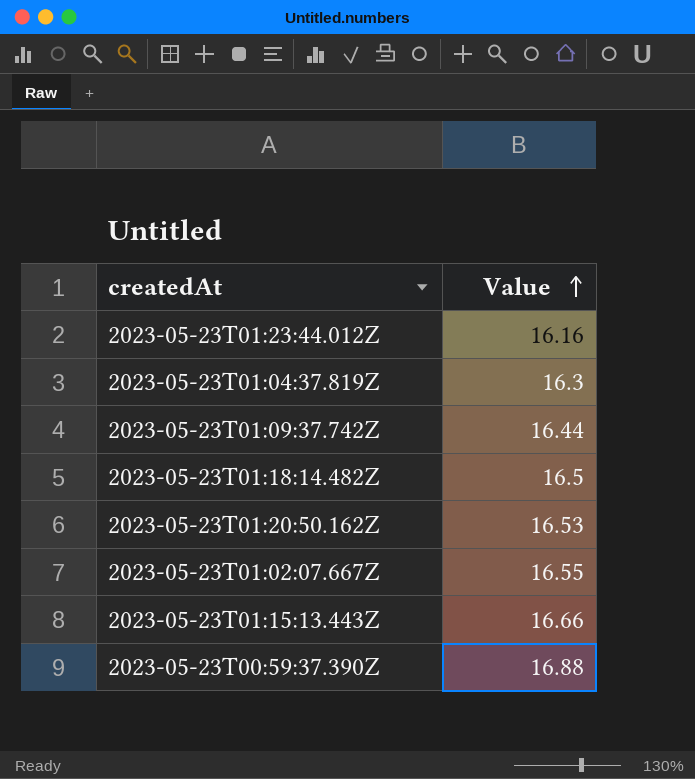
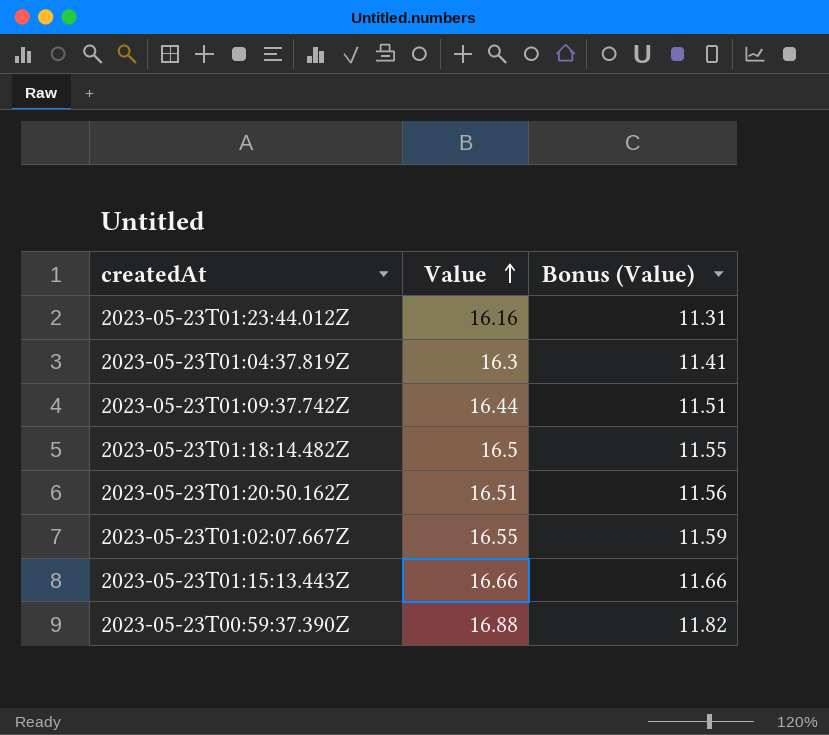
column Bonus (Value) | formula: none -> [Value] * 0.7
2023-05-23T01:20:50.162Z | Value: 16.53 -> 16.51

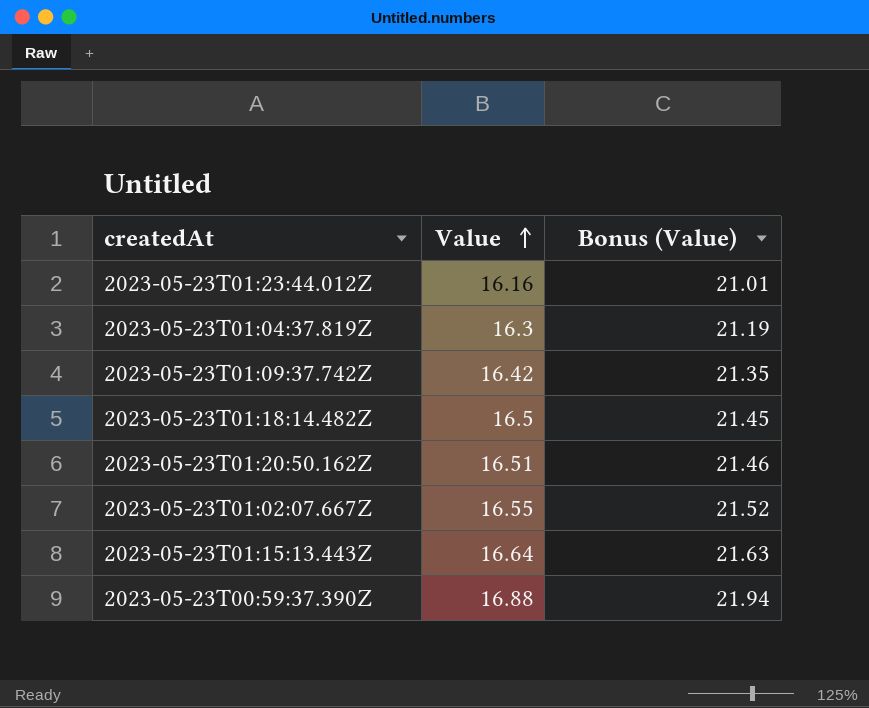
column Bonus (Value) | formula: [Value] * 0.7 -> [Value] * 1.3
2023-05-23T01:09:37.742Z | Value: 16.44 -> 16.42
2023-05-23T01:15:13.443Z | Value: 16.66 -> 16.64

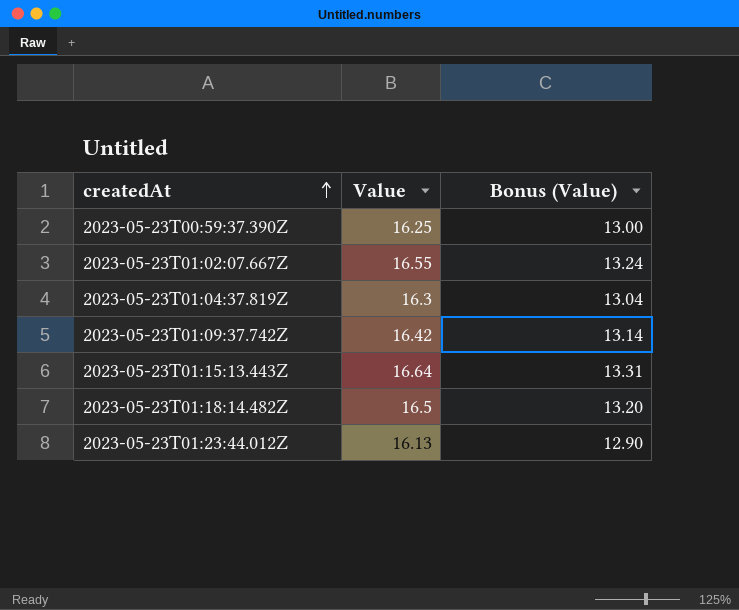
row order: Value ascending -> createdAt ascending
column Bonus (Value) | formula: [Value] * 1.3 -> [Value] * 0.8
row 2023-05-23T01:20:50.162Z: 16.51 | 21.46 -> none
2023-05-23T00:59:37.390Z | Value: 16.88 -> 16.25
2023-05-23T01:23:44.012Z | Value: 16.16 -> 16.13

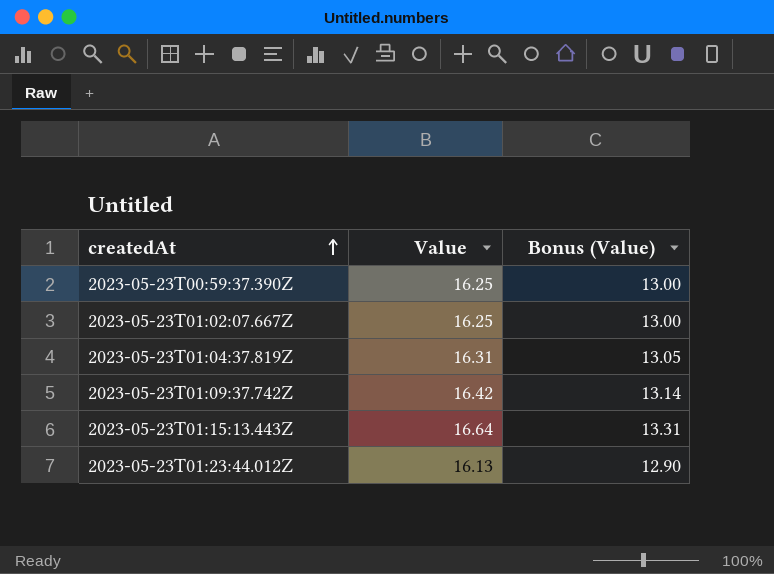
row 2023-05-23T01:18:14.482Z: 16.5 | 13.20 -> none
2023-05-23T01:02:07.667Z | Value: 16.55 -> 16.25
2023-05-23T01:02:07.667Z | Bonus (Value): 13.24 -> 13.00
2023-05-23T01:04:37.819Z | Value: 16.3 -> 16.31
2023-05-23T01:04:37.819Z | Bonus (Value): 13.04 -> 13.05

